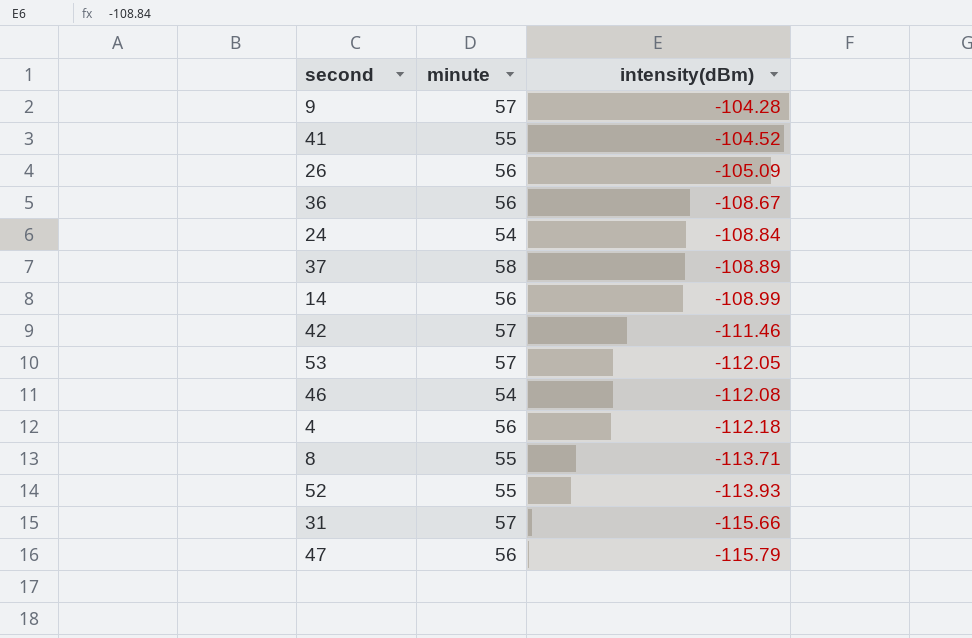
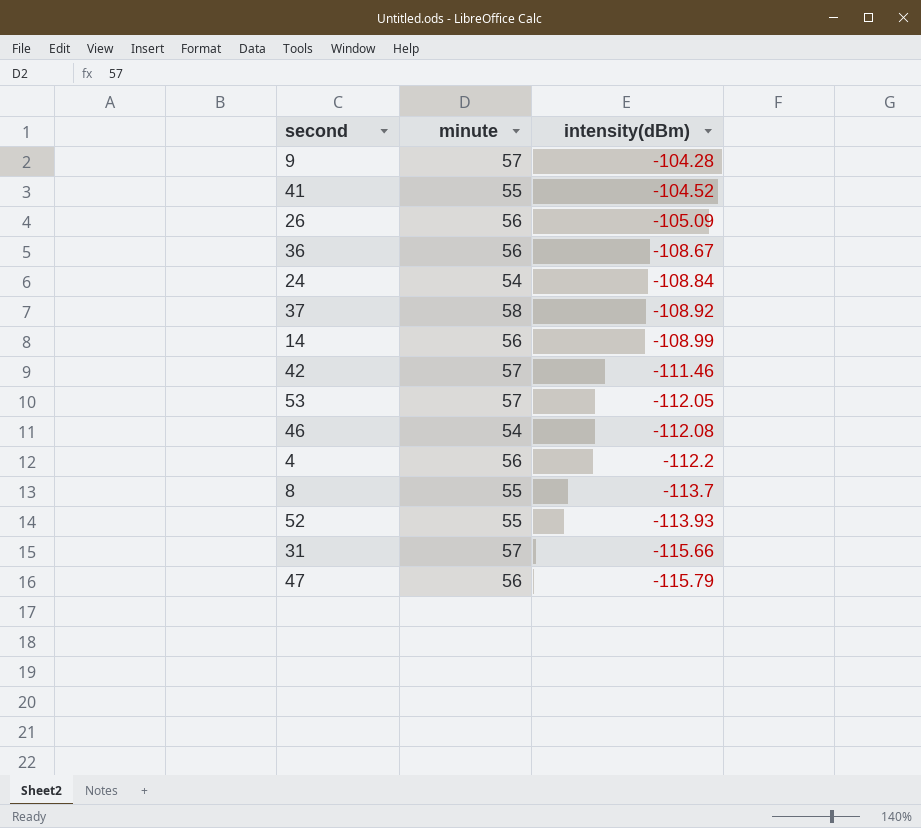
37 | intensity(dBm): -108.89 -> -108.92
4 | intensity(dBm): -112.18 -> -112.2
8 | intensity(dBm): -113.71 -> -113.7

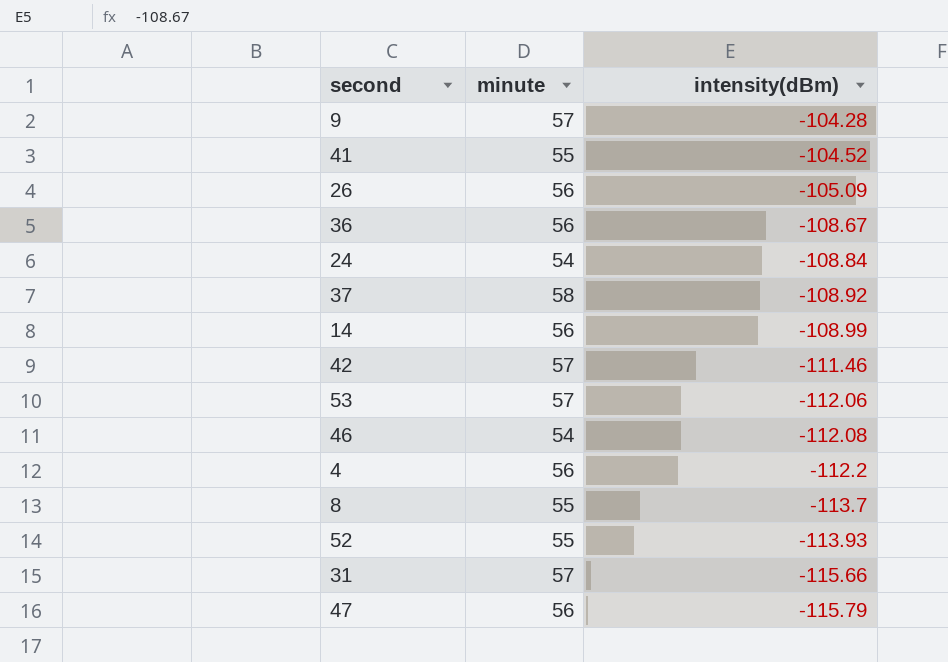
53 | intensity(dBm): -112.05 -> -112.06

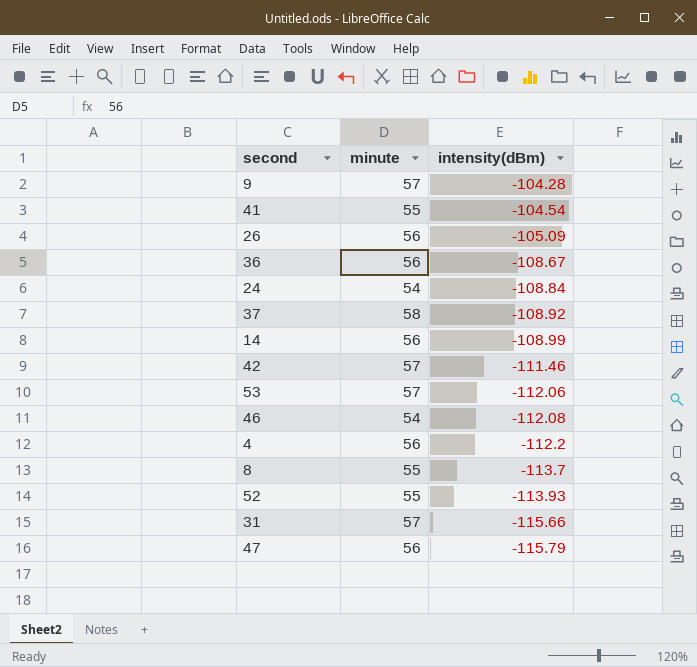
41 | intensity(dBm): -104.52 -> -104.54

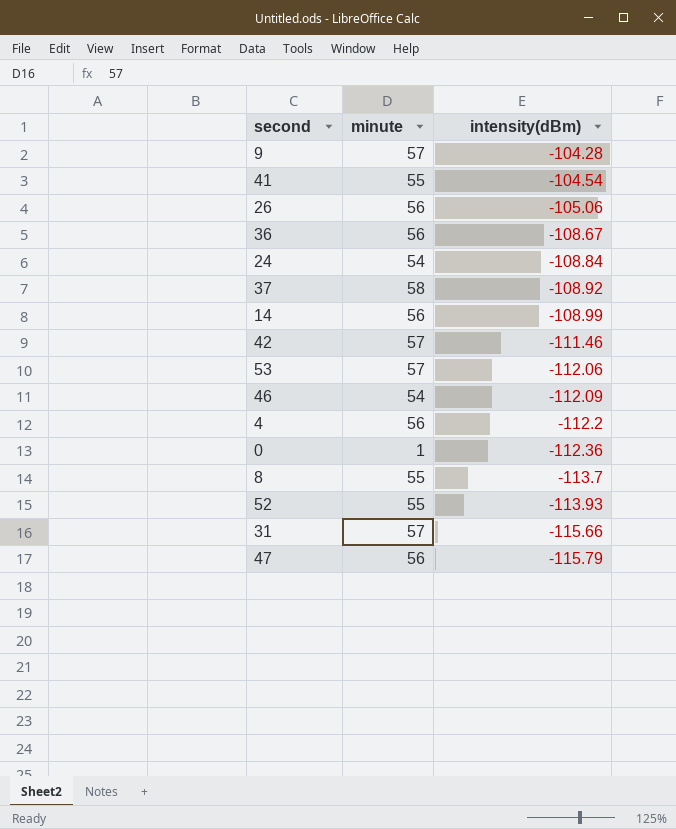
26 | intensity(dBm): -105.09 -> -105.06
46 | intensity(dBm): -112.08 -> -112.09
row 0: none -> 1 | -112.36

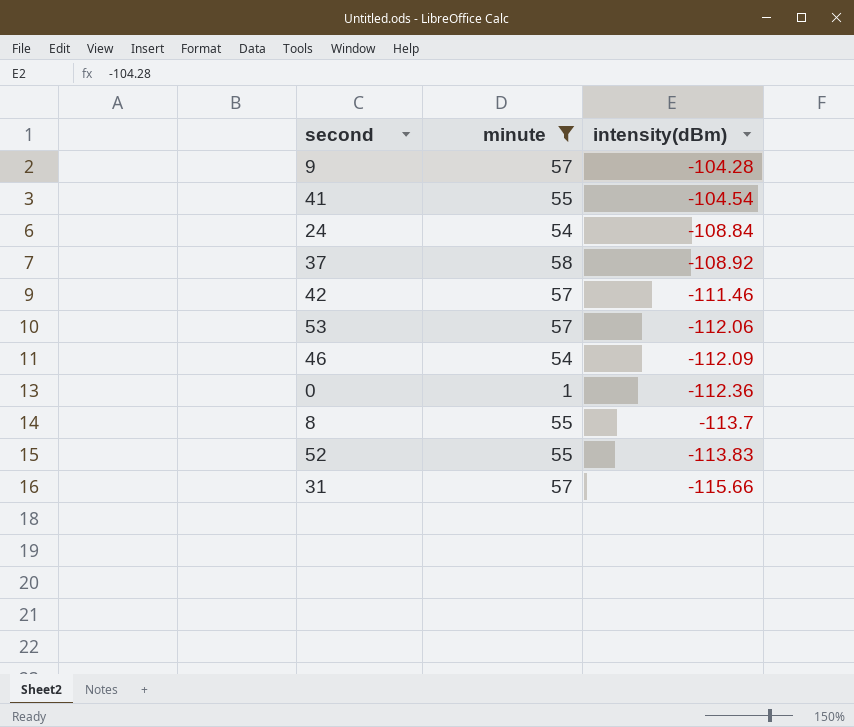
filter: none -> minute != 56
52 | intensity(dBm): -113.93 -> -113.83

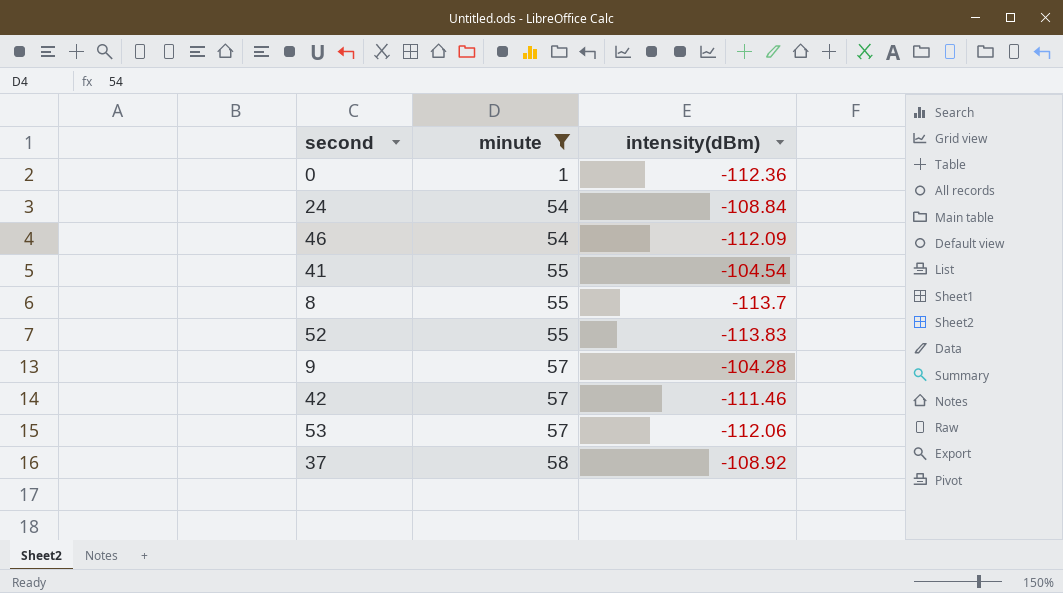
row order: intensity(dBm) descending -> minute ascending
row 31: 57 | -115.66 -> none

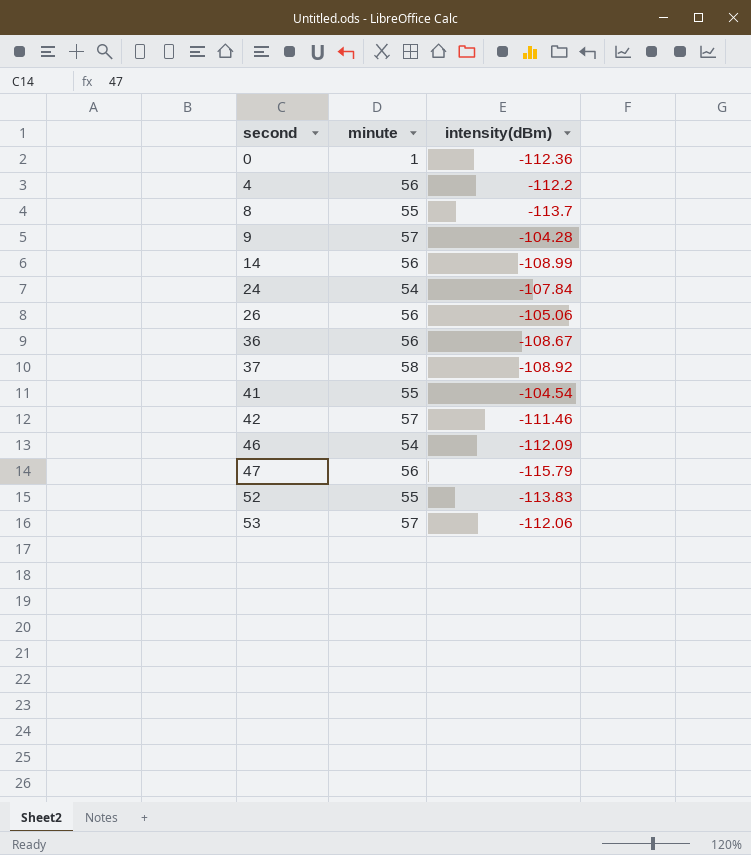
filter: minute != 56 -> none
row order: minute ascending -> second ascending
24 | intensity(dBm): -108.84 -> -107.84

